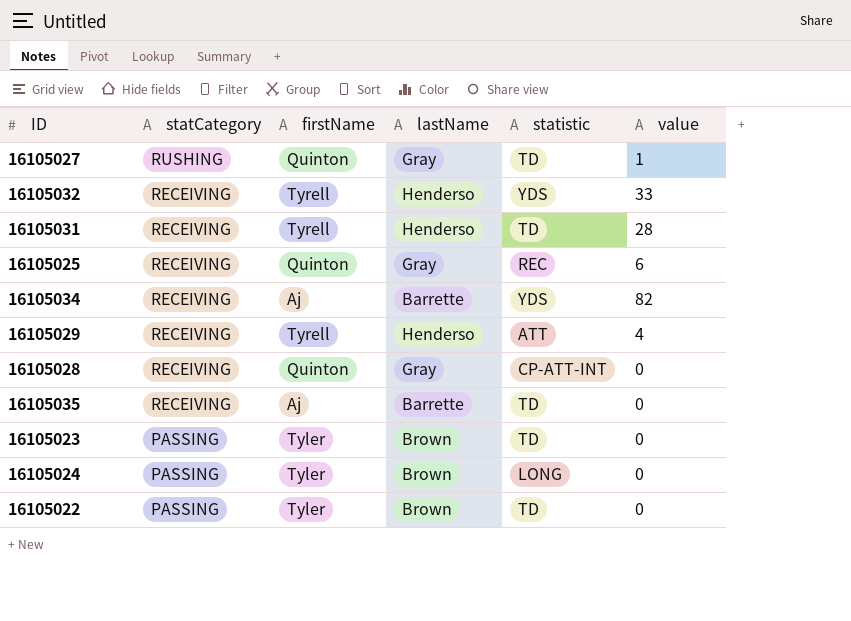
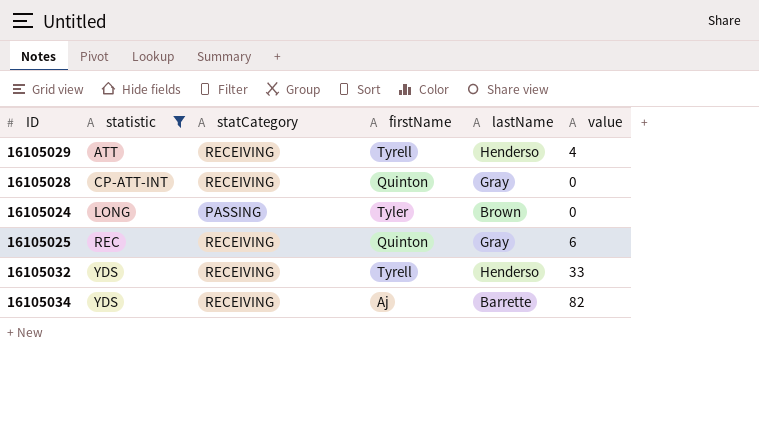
filter: none -> statistic != TD
row order: statCategory descending -> statistic ascending
column statistic | position: 5 -> 2

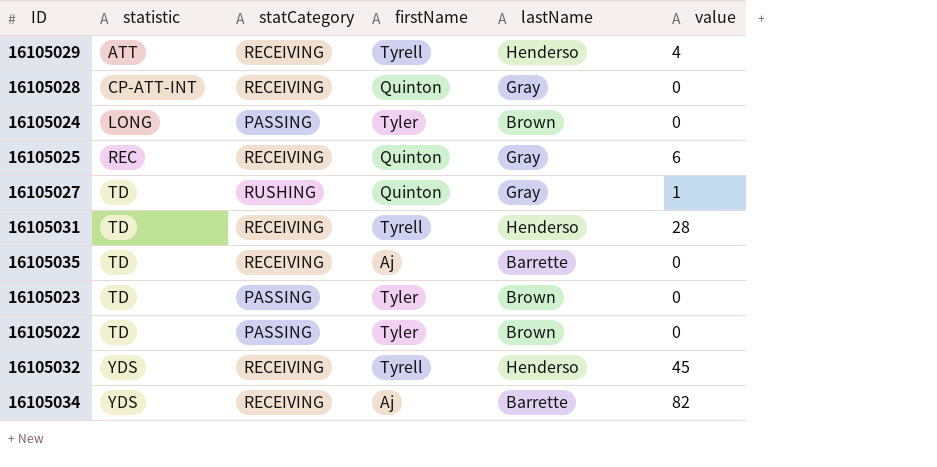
filter: statistic != TD -> none
16105032 | value: 33 -> 45

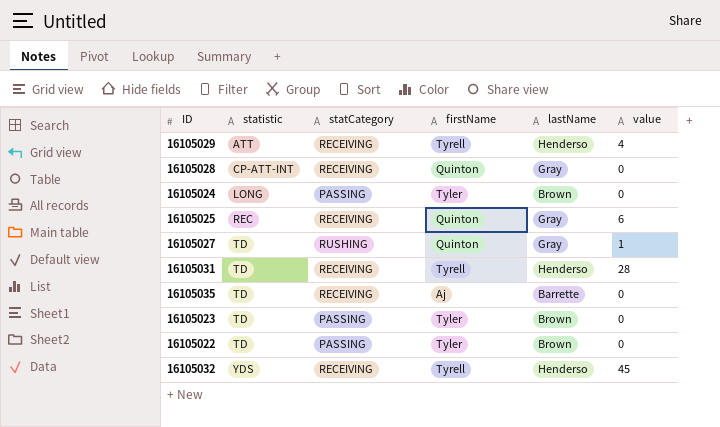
row 16105034: YDS | RECEIVING | Aj | Barrette | 82 -> none

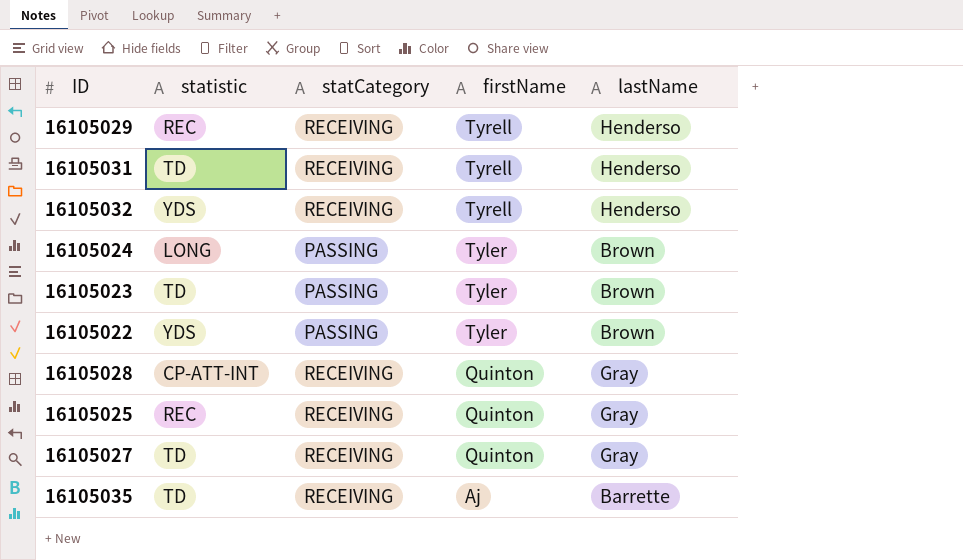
row order: statistic ascending -> firstName descending
column value | position: 6 -> none
16105029 | statistic: ATT -> REC
16105022 | statistic: TD -> YDS
16105027 | statCategory: RUSHING -> RECEIVING

